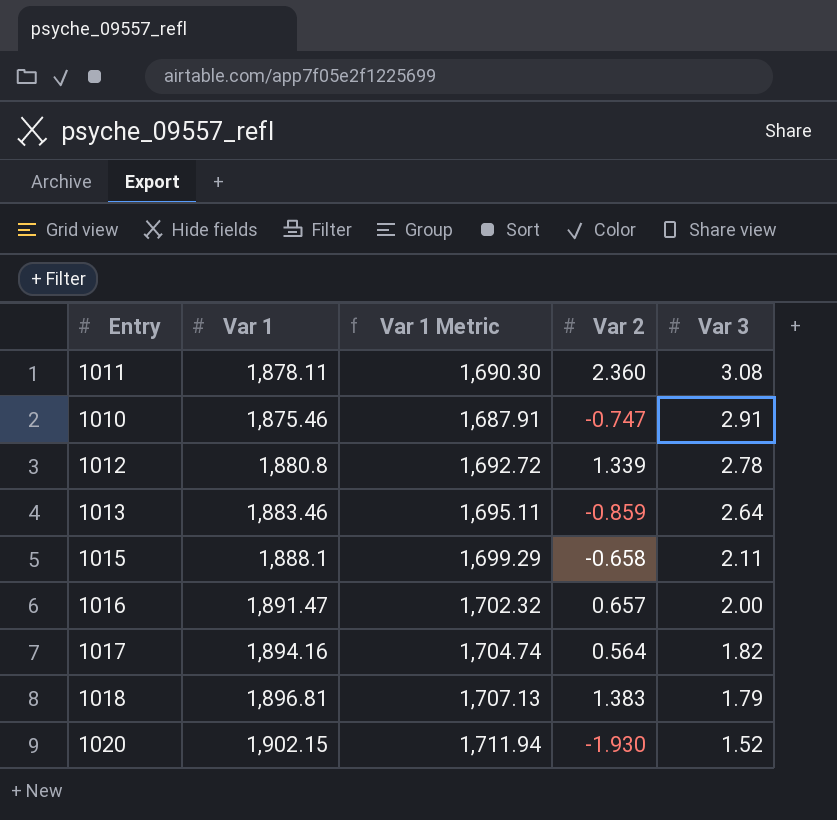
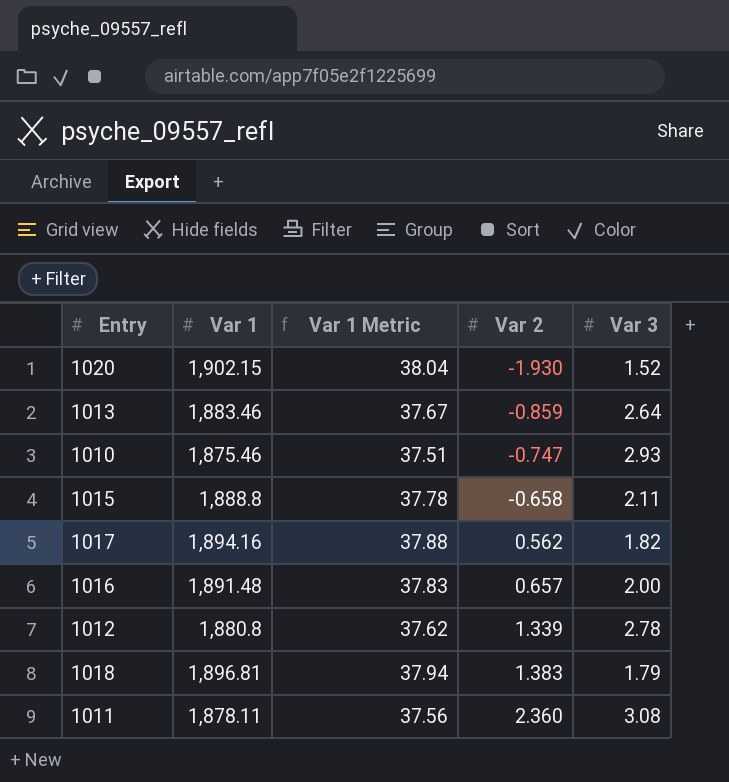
row order: Var 3 descending -> Var 2 ascending
column Var 1 Metric | formula: [Var 1] * 0.9 -> [Var 1] * 0.02
1010 | Var 3: 2.91 -> 2.93
1015 | Var 1: 1,888.1 -> 1,888.8
1017 | Var 2: 0.564 -> 0.562
1016 | Var 1: 1,891.47 -> 1,891.48

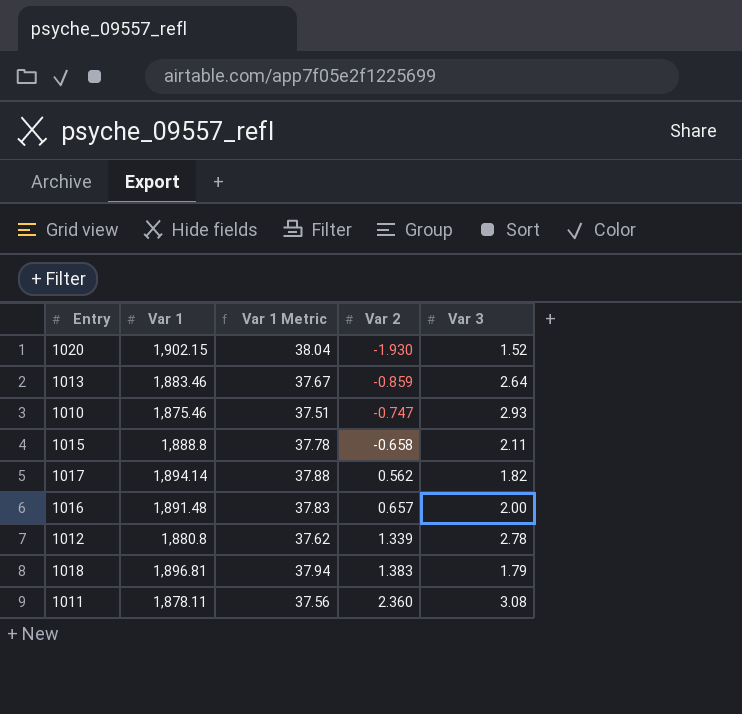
1017 | Var 1: 1,894.16 -> 1,894.14

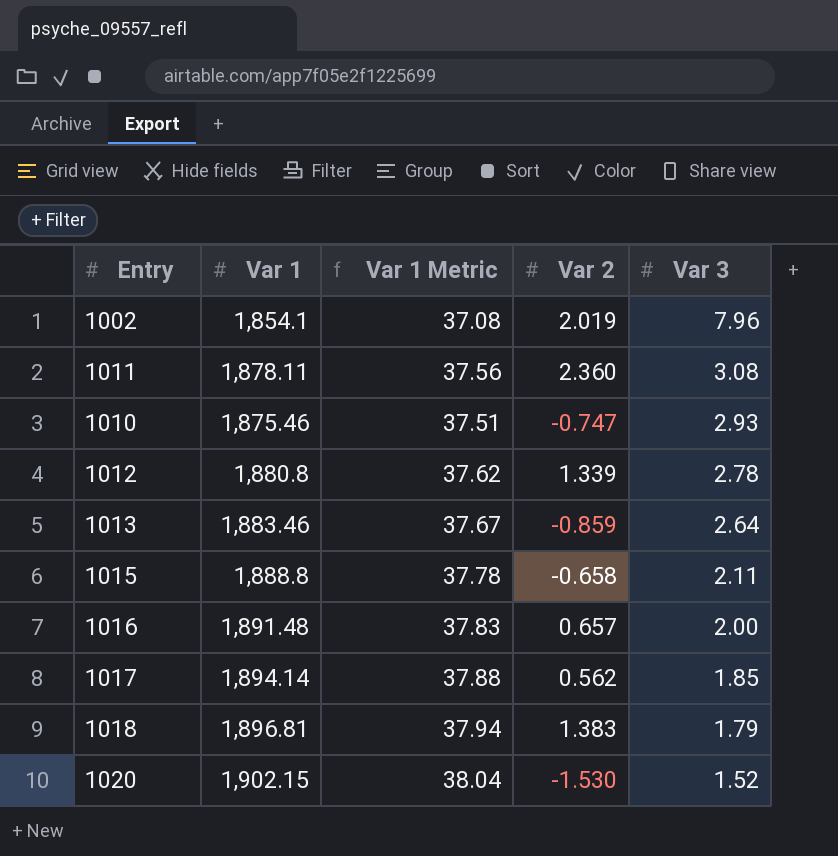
row order: Var 2 ascending -> Var 3 descending
row 1002: none -> 1,854.1 | 37.08 | 2.019 | 7.96
1017 | Var 3: 1.82 -> 1.85
1020 | Var 2: -1.930 -> -1.530

